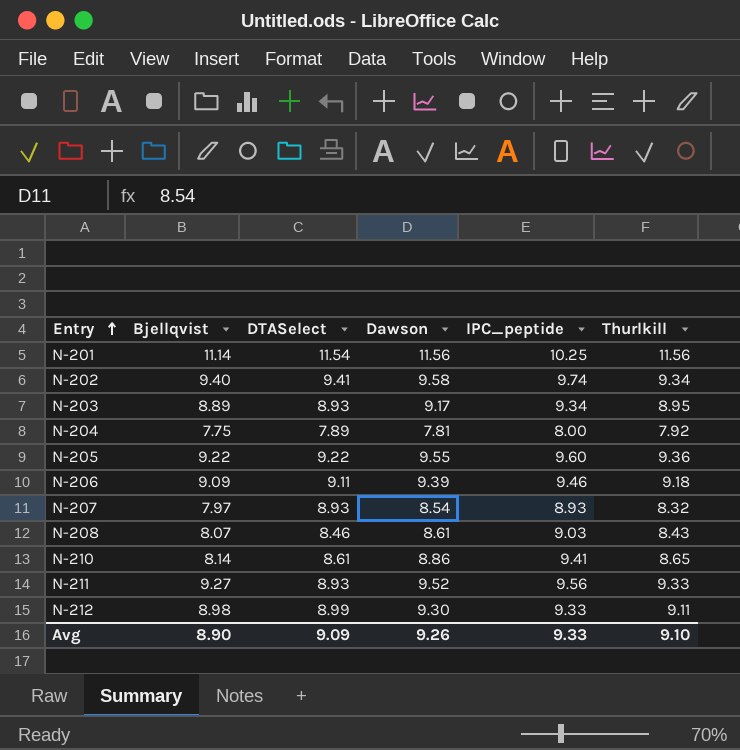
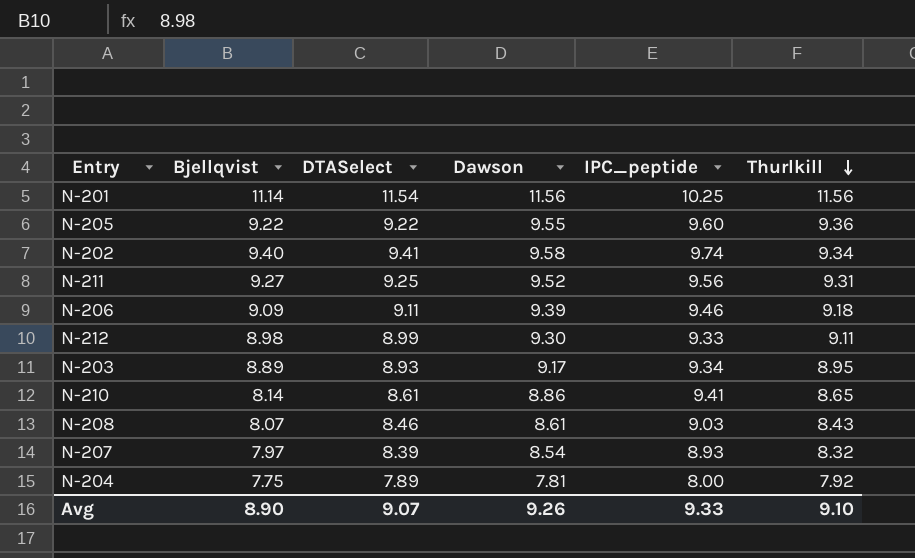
row order: Entry ascending -> Thurlkill descending
N-211 | DTASelect: 8.93 -> 9.25
N-211 | Thurlkill: 9.33 -> 9.31
N-207 | DTASelect: 8.93 -> 8.39
Avg | DTASelect: 9.09 -> 9.07

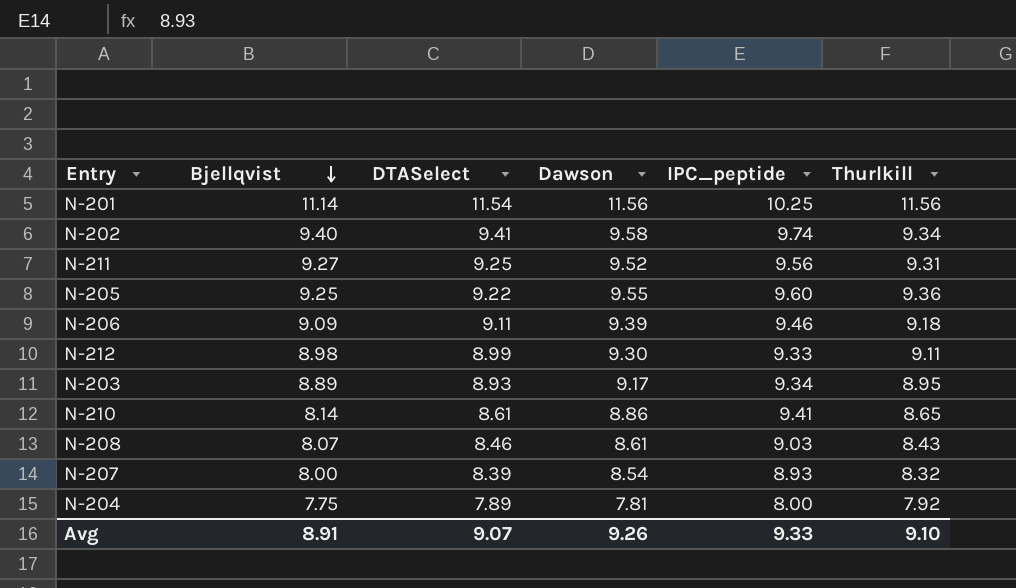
row order: Thurlkill descending -> Bjellqvist descending
N-205 | Bjellqvist: 9.22 -> 9.25
N-207 | Bjellqvist: 7.97 -> 8.00
Avg | Bjellqvist: 8.90 -> 8.91

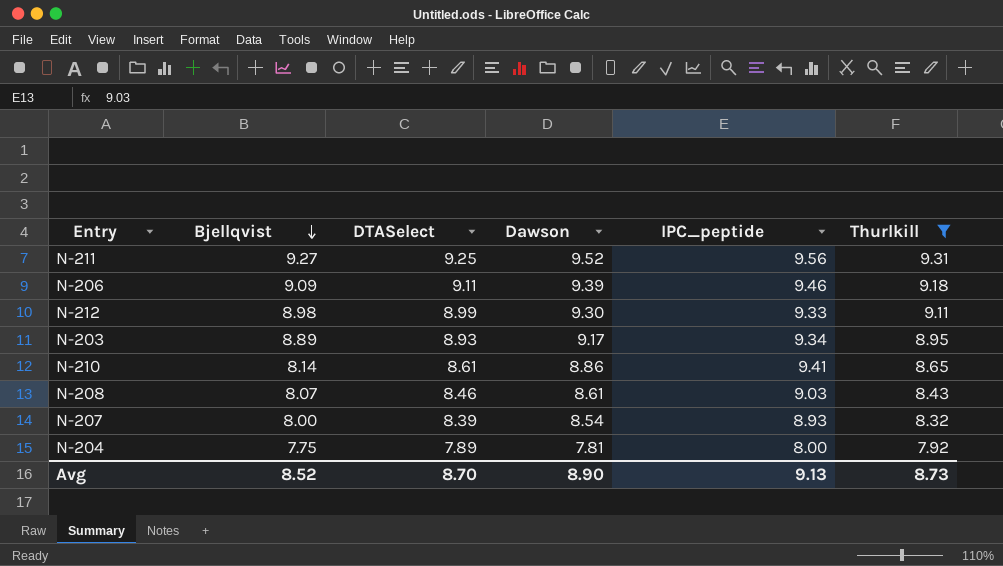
filter: none -> Thurlkill <= 9.31
Avg | Bjellqvist: 8.91 -> 8.52
Avg | DTASelect: 9.07 -> 8.70
Avg | Dawson: 9.26 -> 8.90
Avg | IPC_peptide: 9.33 -> 9.13
Avg | Thurlkill: 9.10 -> 8.73

